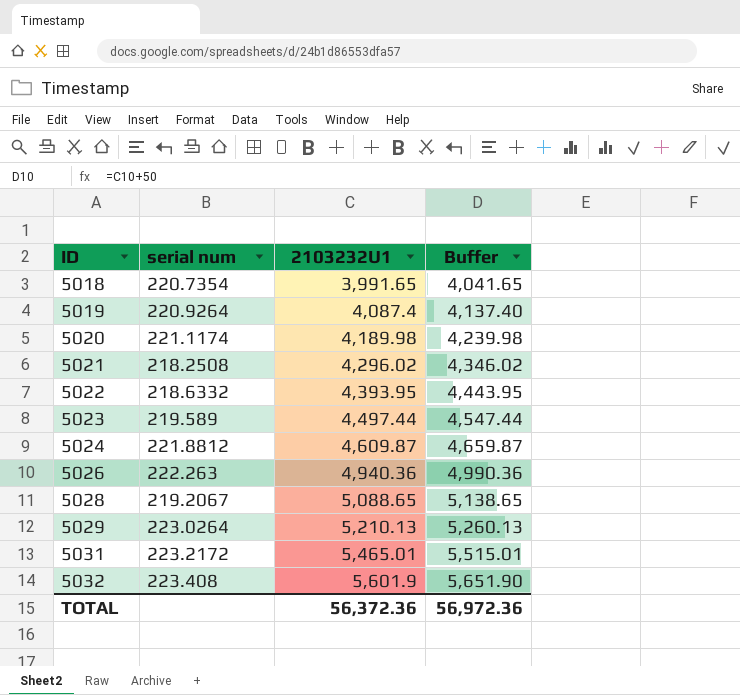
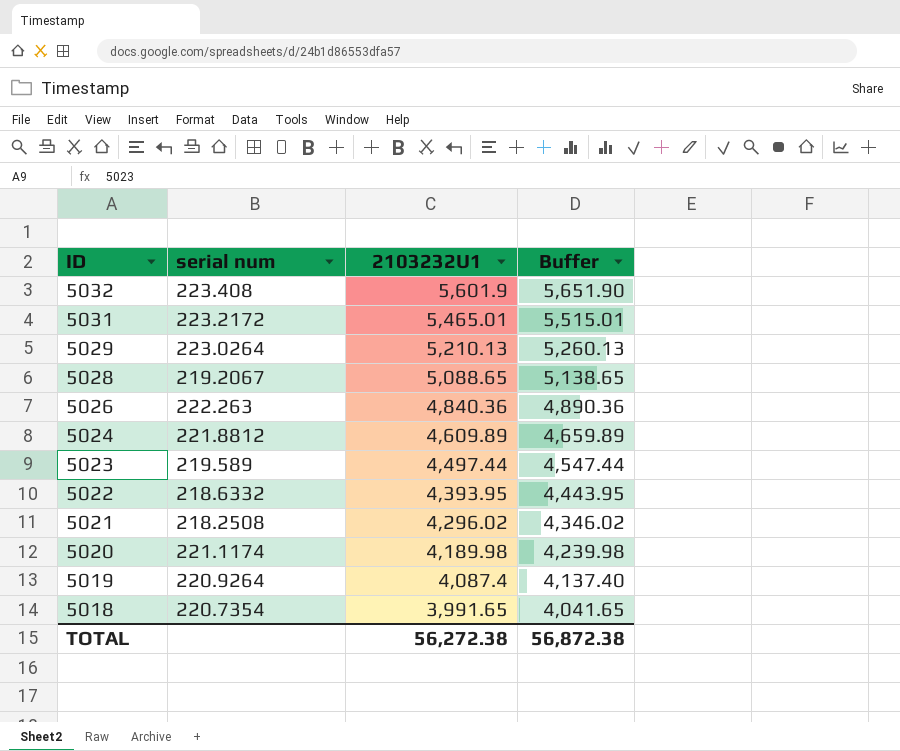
row order: ID ascending -> ID descending
5026 | 2103232U1: 4,940.36 -> 4,840.36
5026 | Buffer: 4,990.36 -> 4,890.36
5024 | 2103232U1: 4,609.87 -> 4,609.89
5024 | Buffer: 4,659.87 -> 4,659.89
TOTAL | 2103232U1: 56,372.36 -> 56,272.38
TOTAL | Buffer: 56,972.36 -> 56,872.38

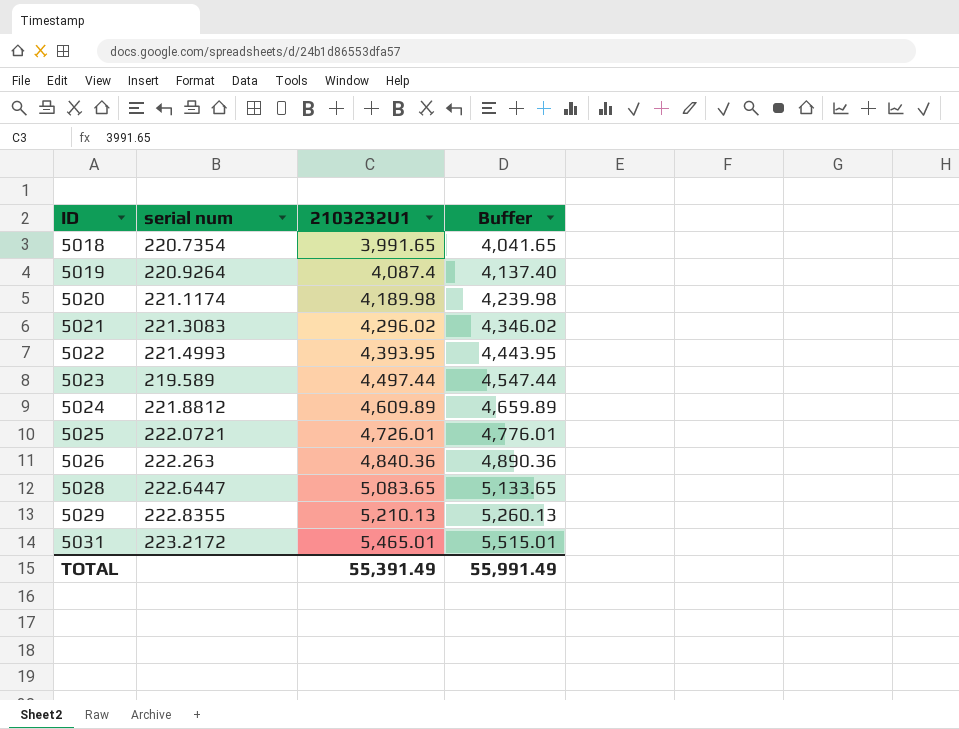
row order: ID descending -> ID ascending
row 5032: 223.408 | 5,601.9 | 5,651.90 -> none
5021 | serial num: 218.2508 -> 221.3083
5022 | serial num: 218.6332 -> 221.4993
row 5025: none -> 222.0721 | 4,726.01 | 4,776.01
5028 | serial num: 219.2067 -> 222.6447
5028 | 2103232U1: 5,088.65 -> 5,083.65
5028 | Buffer: 5,138.65 -> 5,133.65
5029 | serial num: 223.0264 -> 222.8355
TOTAL | 2103232U1: 56,272.38 -> 55,391.49
TOTAL | Buffer: 56,872.38 -> 55,991.49

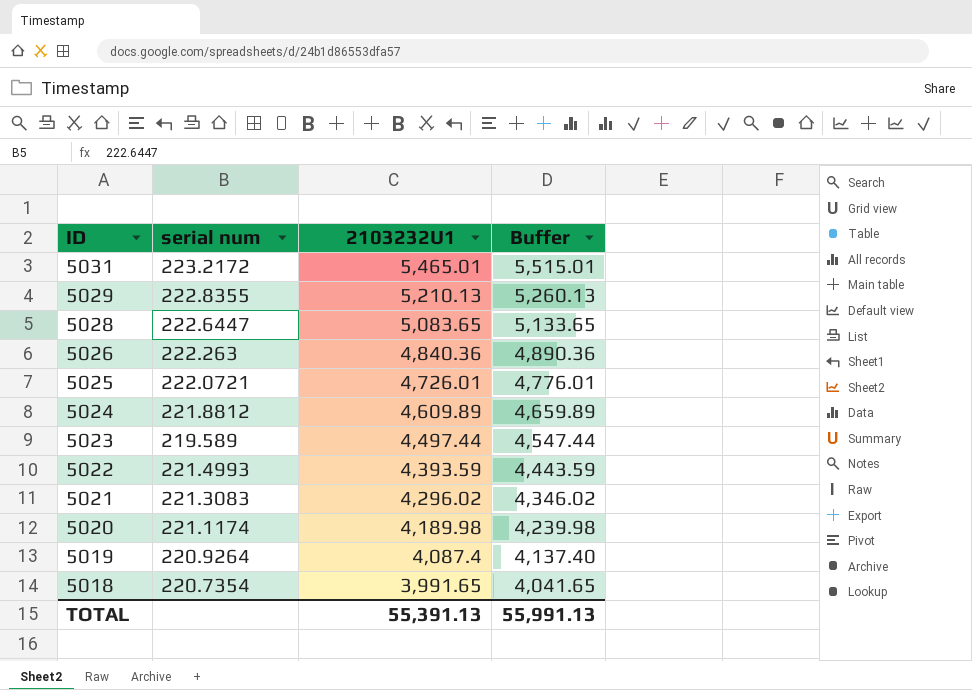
row order: ID ascending -> ID descending
5022 | 2103232U1: 4,393.95 -> 4,393.59
5022 | Buffer: 4,443.95 -> 4,443.59
TOTAL | 2103232U1: 55,391.49 -> 55,391.13
TOTAL | Buffer: 55,991.49 -> 55,991.13

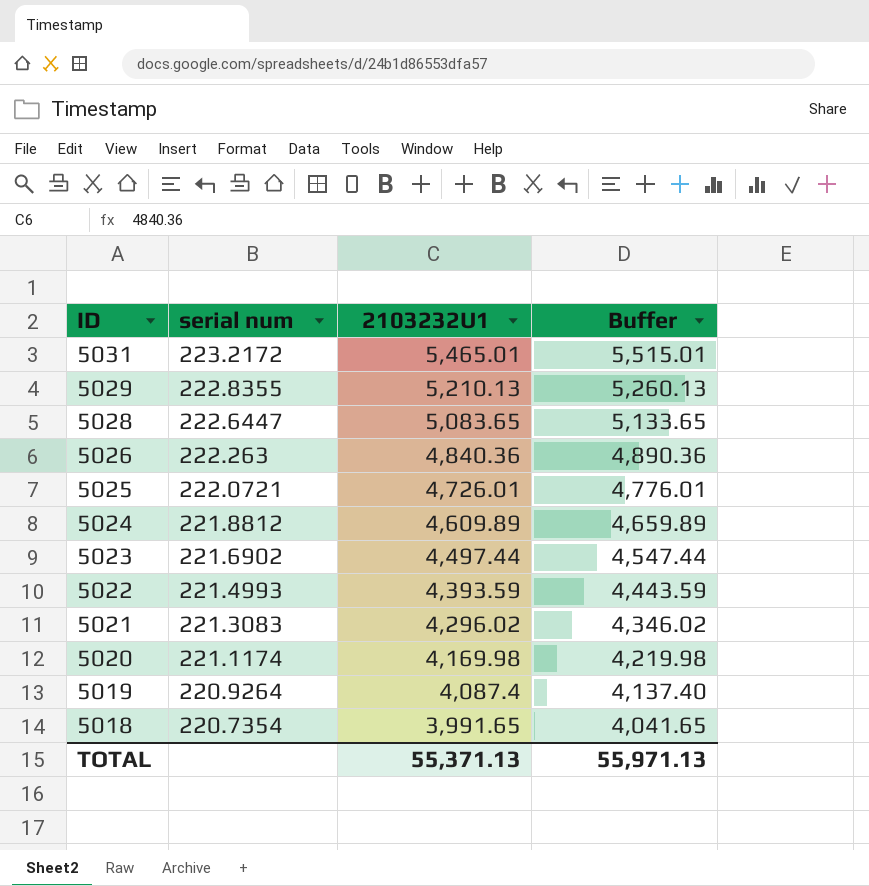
5023 | serial num: 219.589 -> 221.6902
5020 | 2103232U1: 4,189.98 -> 4,169.98
5020 | Buffer: 4,239.98 -> 4,219.98
TOTAL | 2103232U1: 55,391.13 -> 55,371.13
TOTAL | Buffer: 55,991.13 -> 55,971.13

